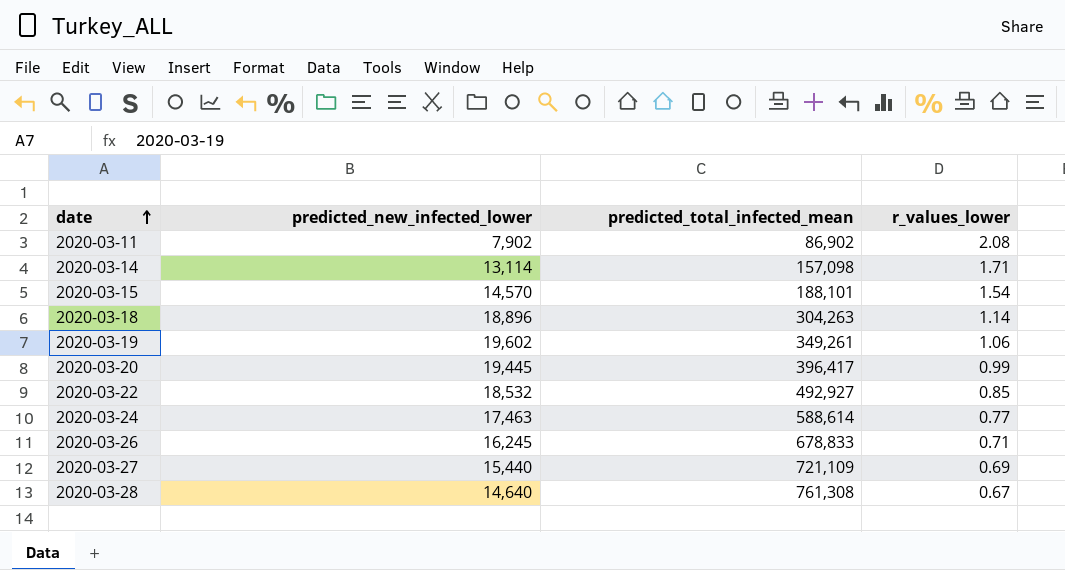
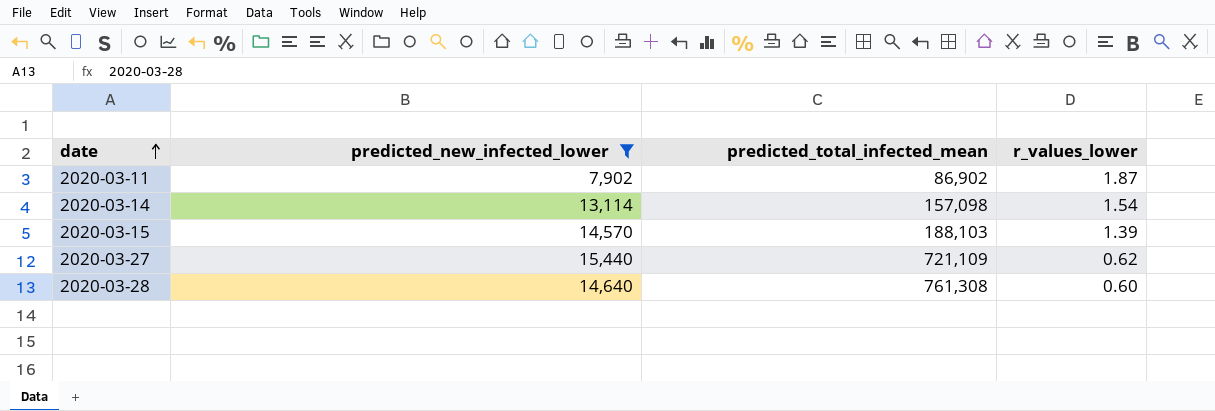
filter: none -> predicted_new_infected_lower <= 15,440
2020-03-11 | r_values_lower: 2.08 -> 1.87
2020-03-14 | r_values_lower: 1.71 -> 1.54
2020-03-15 | predicted_total_infected_mean: 188,101 -> 188,103
2020-03-15 | r_values_lower: 1.54 -> 1.39
2020-03-27 | r_values_lower: 0.69 -> 0.62
2020-03-28 | r_values_lower: 0.67 -> 0.60

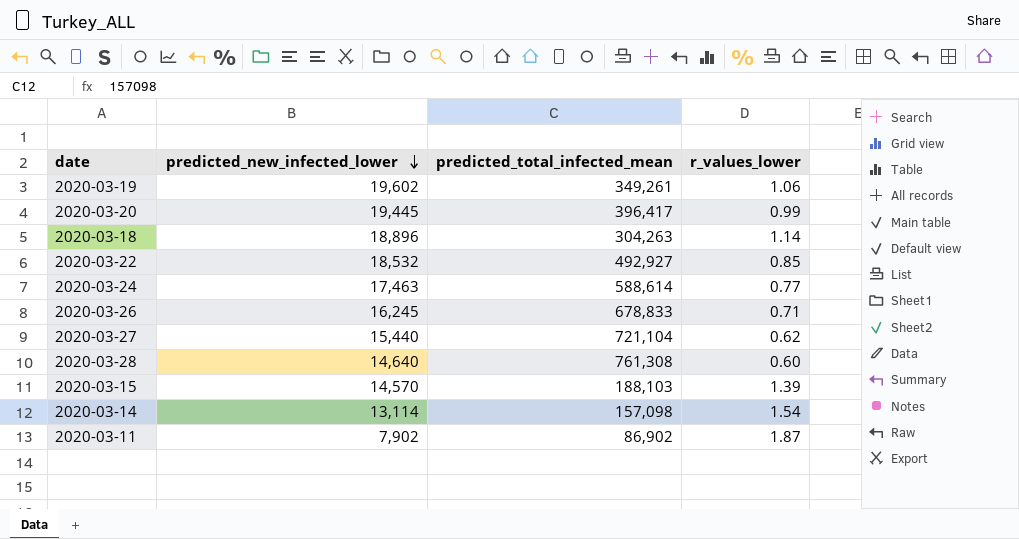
filter: predicted_new_infected_lower <= 15,440 -> none
row order: date ascending -> predicted_new_infected_lower descending
2020-03-27 | predicted_total_infected_mean: 721,109 -> 721,104

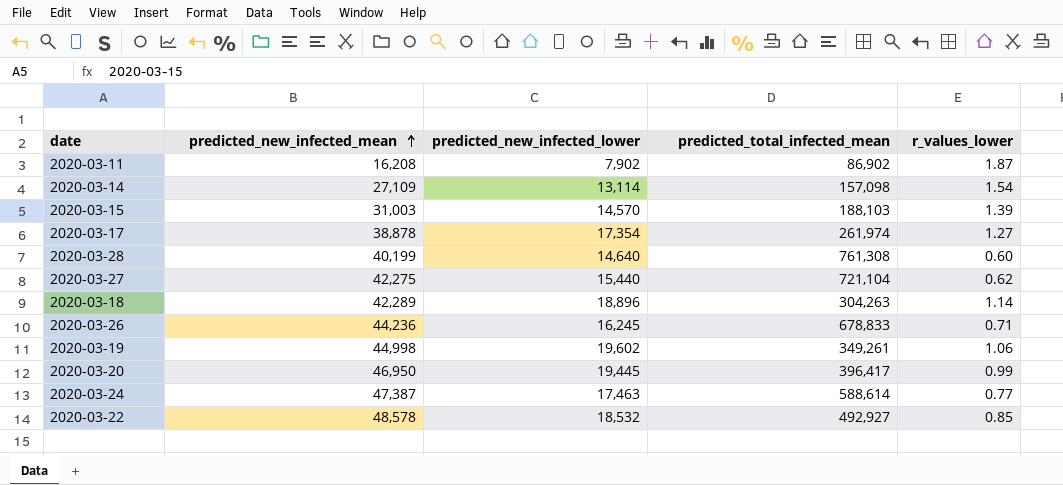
row order: predicted_new_infected_lower descending -> predicted_new_infected_mean ascending
column predicted_new_infected_mean | position: none -> 2
row 2020-03-17: none -> 38,878 | 17,354 | 261,974 | 1.27

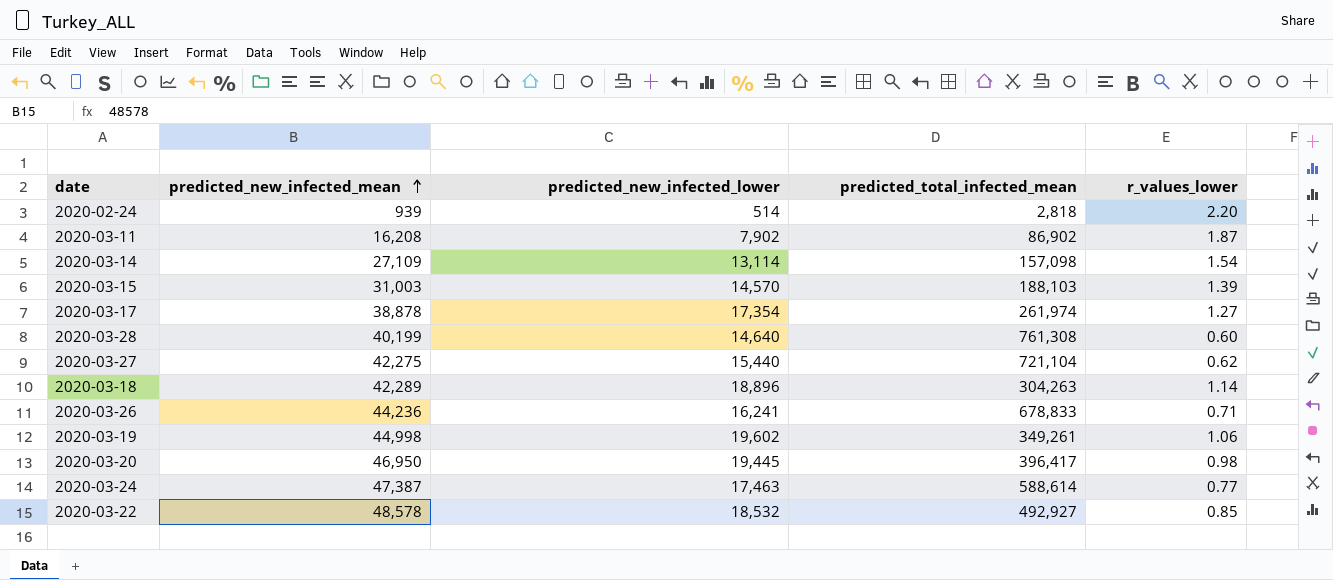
row 2020-02-24: none -> 939 | 514 | 2,818 | 2.20
2020-03-26 | predicted_new_infected_lower: 16,245 -> 16,241
2020-03-20 | r_values_lower: 0.99 -> 0.98

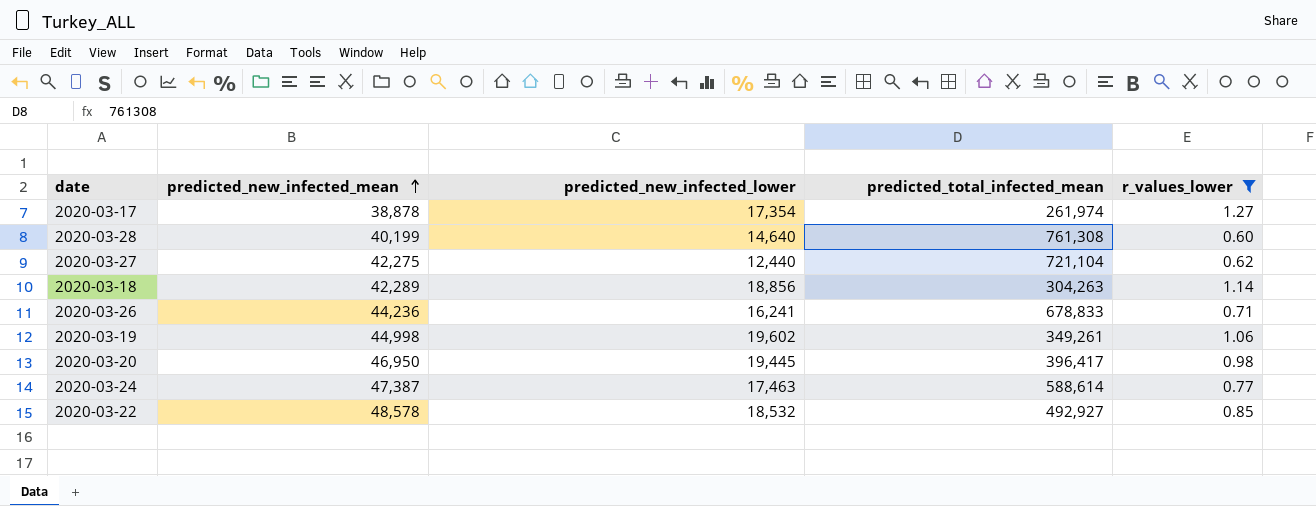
filter: none -> r_values_lower <= 1.27
2020-03-27 | predicted_new_infected_lower: 15,440 -> 12,440
2020-03-18 | predicted_new_infected_lower: 18,896 -> 18,856

